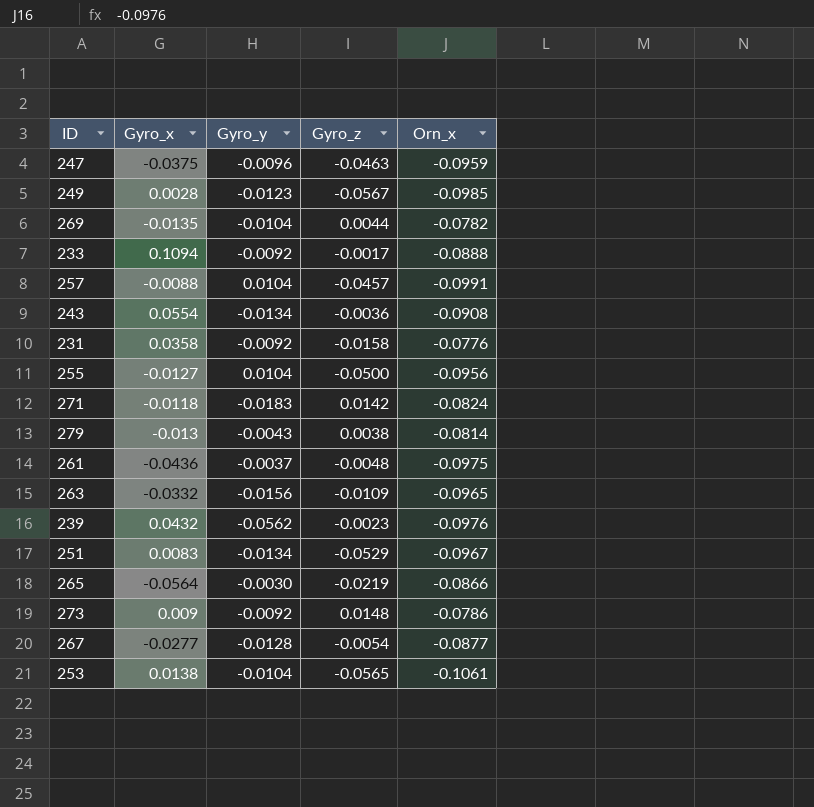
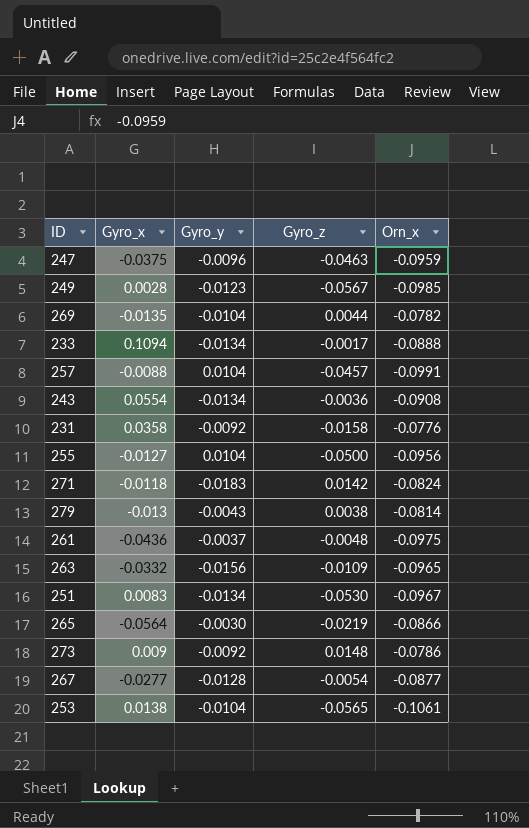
row 239: 0.0432 | -0.0562 | -0.0023 | -0.0976 -> none
233 | Gyro_y: -0.0092 -> -0.0134
251 | Gyro_z: -0.0529 -> -0.0530

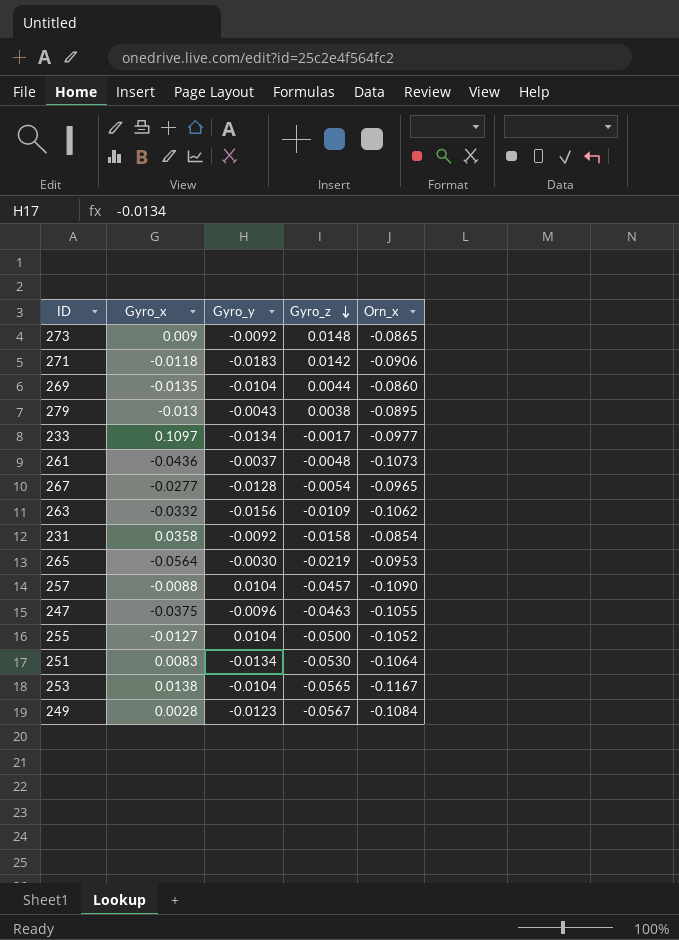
row order: none -> Gyro_z descending
row 243: 0.0554 | -0.0134 | -0.0036 | -0.0908 -> none
273 | Orn_x: -0.0786 -> -0.0865
271 | Orn_x: -0.0824 -> -0.0906
269 | Orn_x: -0.0782 -> -0.0860
279 | Orn_x: -0.0814 -> -0.0895
233 | Gyro_x: 0.1094 -> 0.1097
233 | Orn_x: -0.0888 -> -0.0977
261 | Orn_x: -0.0975 -> -0.1073
267 | Orn_x: -0.0877 -> -0.0965
263 | Orn_x: -0.0965 -> -0.1062
231 | Orn_x: -0.0776 -> -0.0854
265 | Orn_x: -0.0866 -> -0.0953
257 | Orn_x: -0.0991 -> -0.1090
247 | Orn_x: -0.0959 -> -0.1055
255 | Orn_x: -0.0956 -> -0.1052
251 | Orn_x: -0.0967 -> -0.1064
253 | Orn_x: -0.1061 -> -0.1167
249 | Orn_x: -0.0985 -> -0.1084

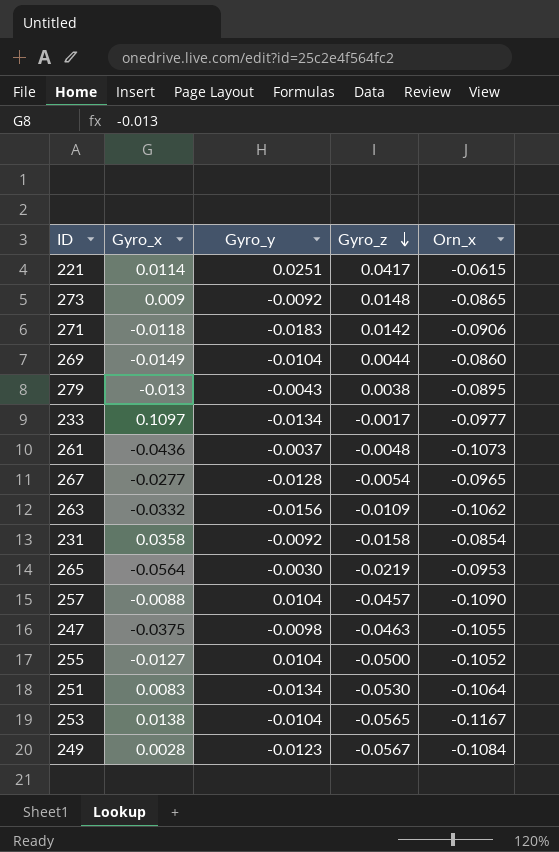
row 221: none -> 0.0114 | 0.0251 | 0.0417 | -0.0615
269 | Gyro_x: -0.0135 -> -0.0149
247 | Gyro_y: -0.0096 -> -0.0098

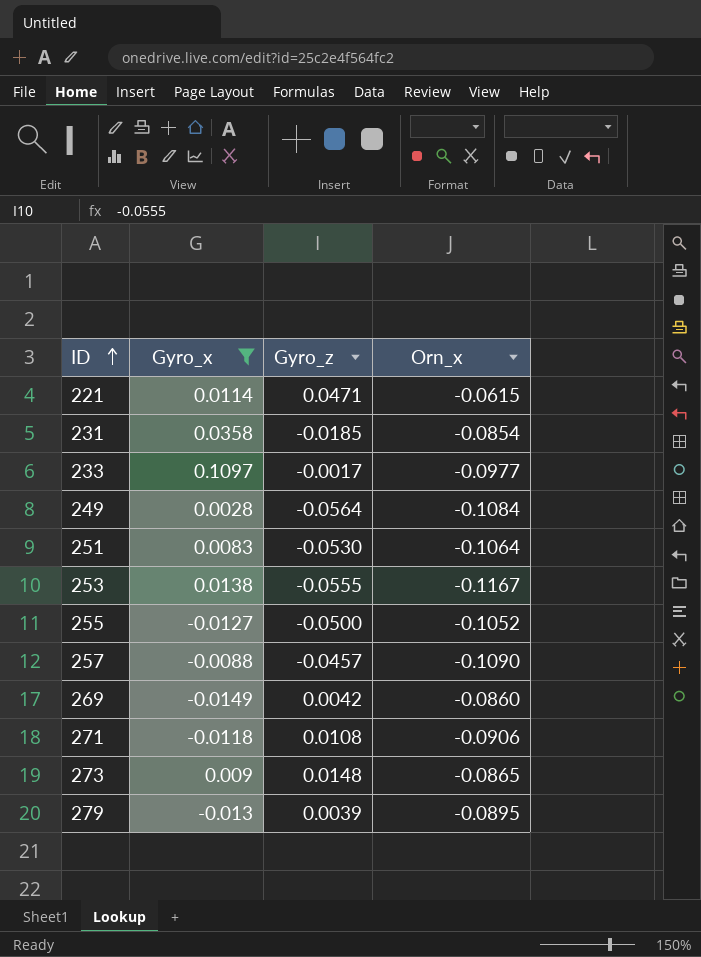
filter: none -> Gyro_x >= -0.0149
row order: Gyro_z descending -> ID ascending
column Gyro_y | position: 3 -> none
221 | Gyro_z: 0.0417 -> 0.0471
231 | Gyro_z: -0.0158 -> -0.0185
249 | Gyro_z: -0.0567 -> -0.0564
253 | Gyro_z: -0.0565 -> -0.0555
269 | Gyro_z: 0.0044 -> 0.0042
271 | Gyro_z: 0.0142 -> 0.0108
279 | Gyro_z: 0.0038 -> 0.0039

